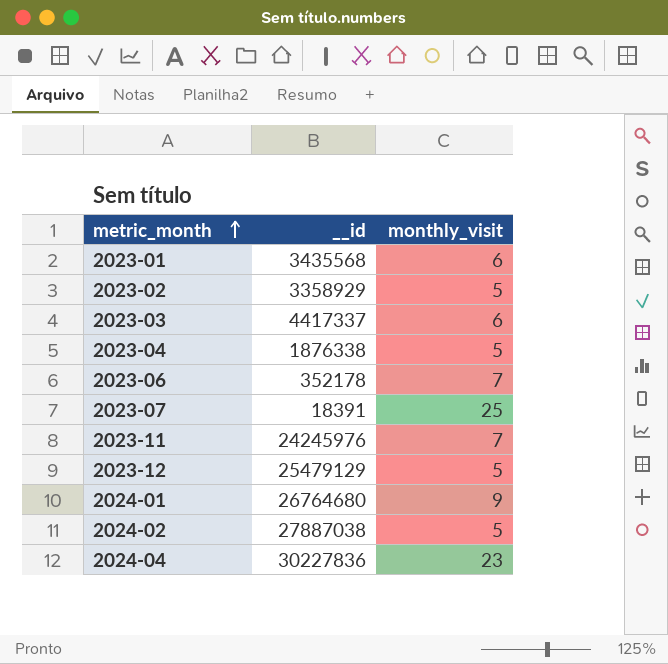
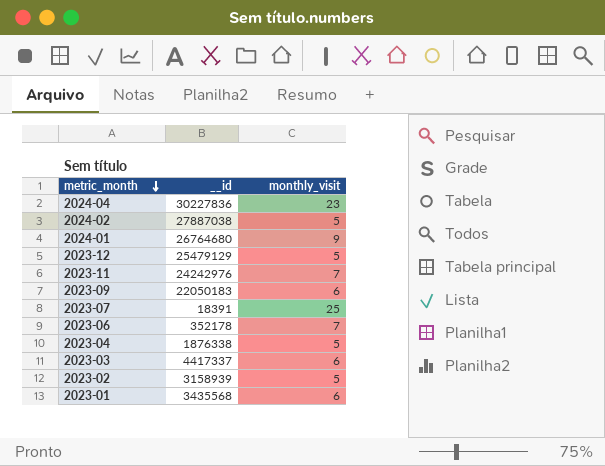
row order: metric_month ascending -> metric_month descending
2023-11 | __id: 24245976 -> 24242976
row 2023-09: none -> 22050183 | 6
2023-02 | __id: 3358929 -> 3158939

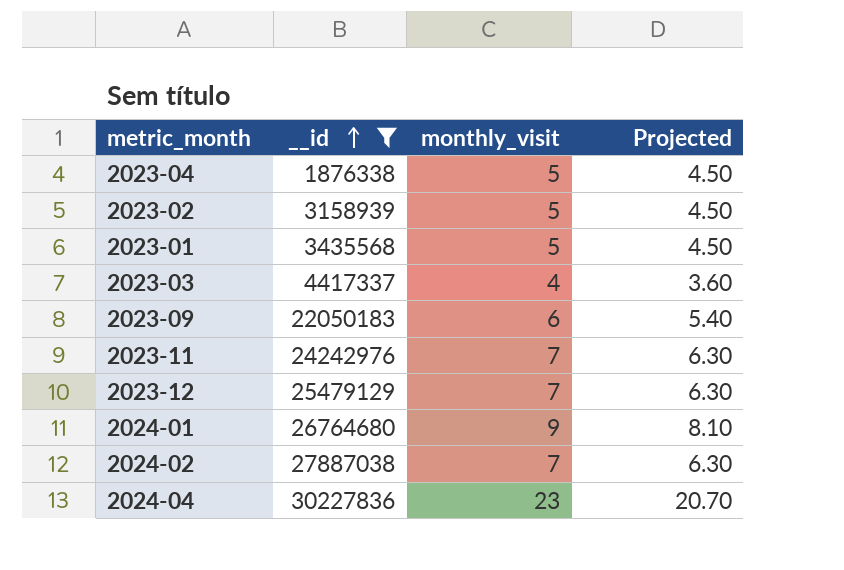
filter: none -> __id >= 1876338
row order: metric_month descending -> __id ascending
column Projected | formula: none -> [monthly_visit] * 0.9
2023-01 | monthly_visit: 6 -> 5
2023-03 | monthly_visit: 6 -> 4
2023-12 | monthly_visit: 5 -> 7
2024-02 | monthly_visit: 5 -> 7

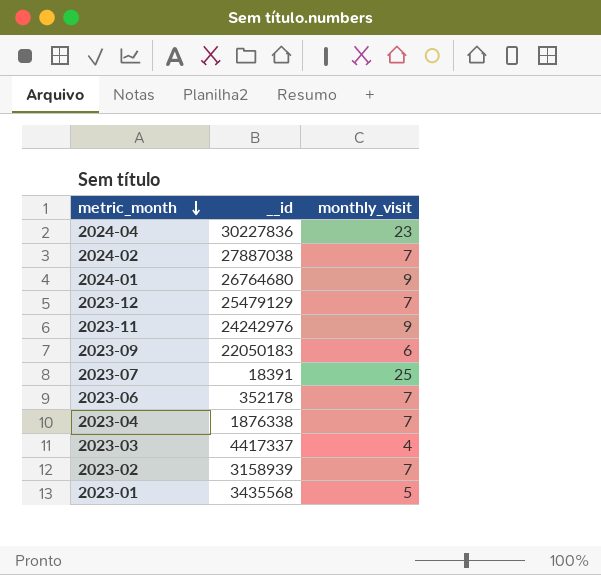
filter: __id >= 1876338 -> none
row order: __id ascending -> metric_month descending
column Projected | formula: [monthly_visit] * 0.9 -> none
2023-11 | monthly_visit: 7 -> 9
2023-04 | monthly_visit: 5 -> 7
2023-02 | monthly_visit: 5 -> 7

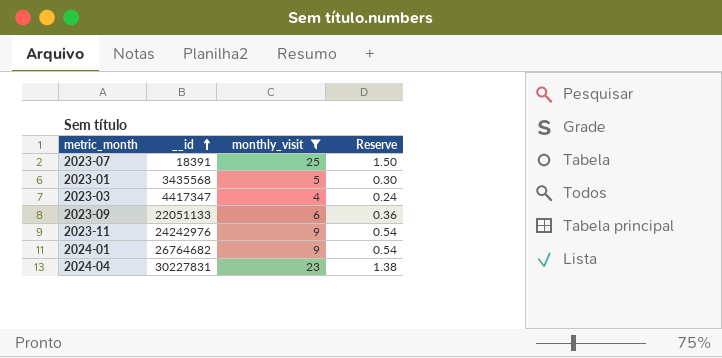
filter: none -> monthly_visit != 7
row order: metric_month descending -> __id ascending
column Reserve | formula: none -> [monthly_visit] * 0.06
2023-03 | __id: 4417337 -> 4417347
2023-09 | __id: 22050183 -> 22051133
2024-01 | __id: 26764680 -> 26764682
2024-04 | __id: 30227836 -> 30227831

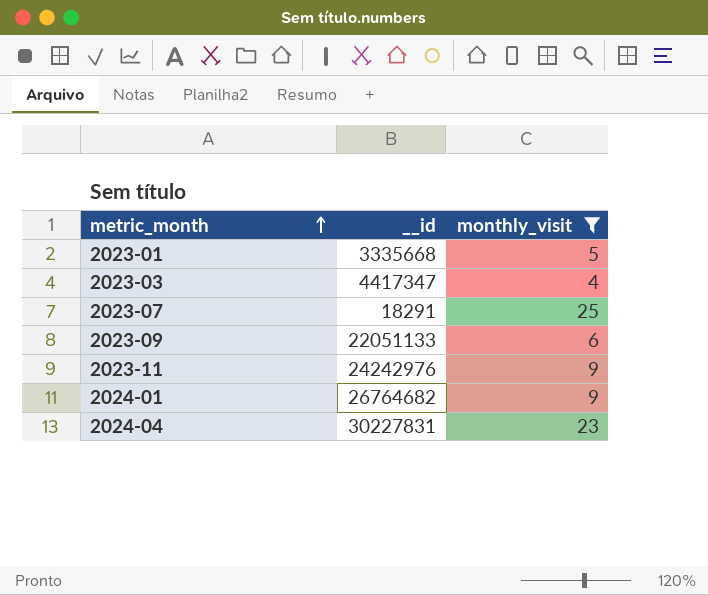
row order: __id ascending -> metric_month ascending
column Reserve | formula: [monthly_visit] * 0.06 -> none
2023-01 | __id: 3435568 -> 3335668
2023-07 | __id: 18391 -> 18291

